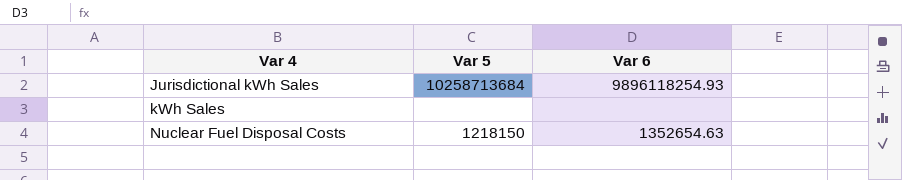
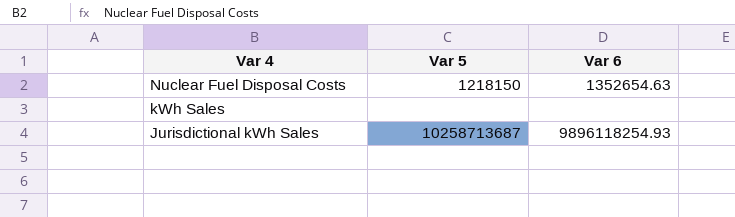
row order: Var 4 ascending -> Var 4 descending
Jurisdictional kWh Sales | Var 5: 10258713684 -> 10258713687

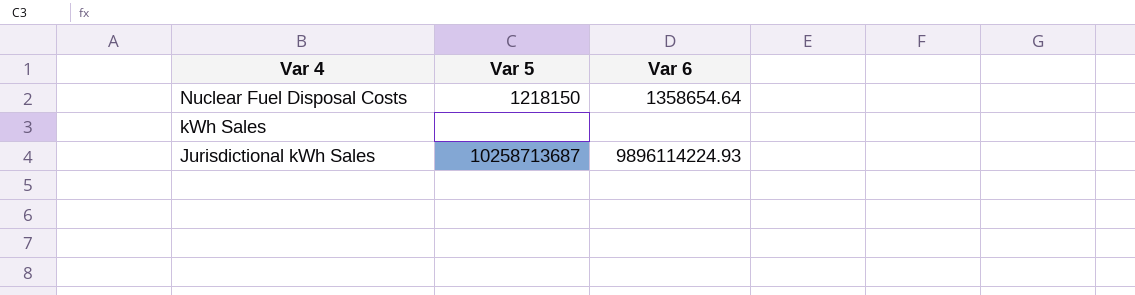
Nuclear Fuel Disposal Costs | Var 6: 1352654.63 -> 1358654.64
Jurisdictional kWh Sales | Var 6: 9896118254.93 -> 9896114224.93

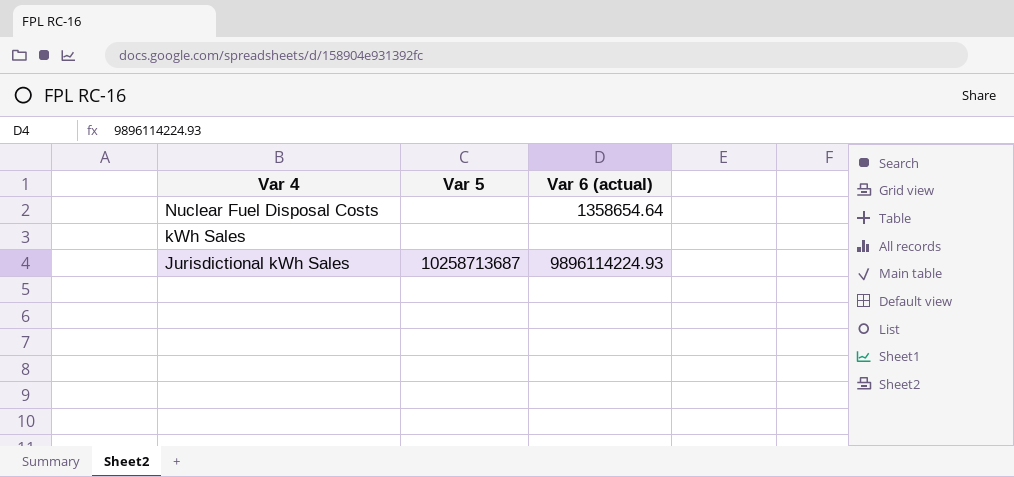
column name: Var 6 -> Var 6 (actual)
Nuclear Fuel Disposal Costs | Var 5: 1218150 -> none

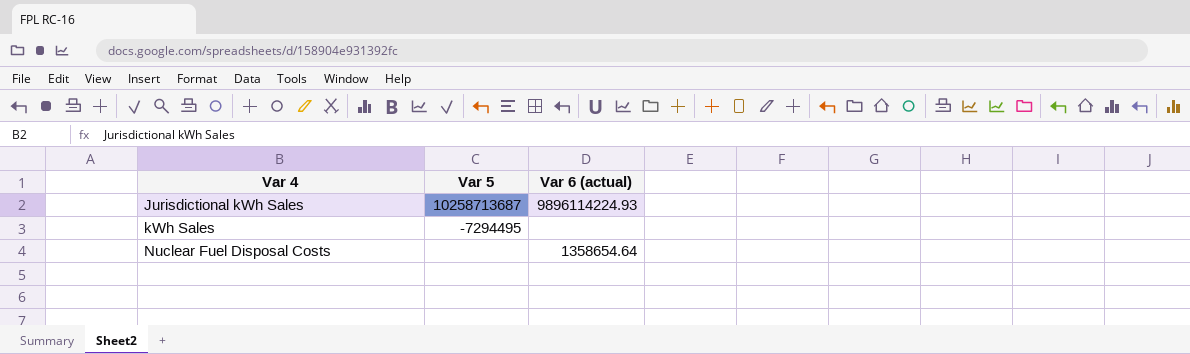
row order: Var 4 descending -> Var 4 ascending
kWh Sales | Var 5: none -> -7294495

